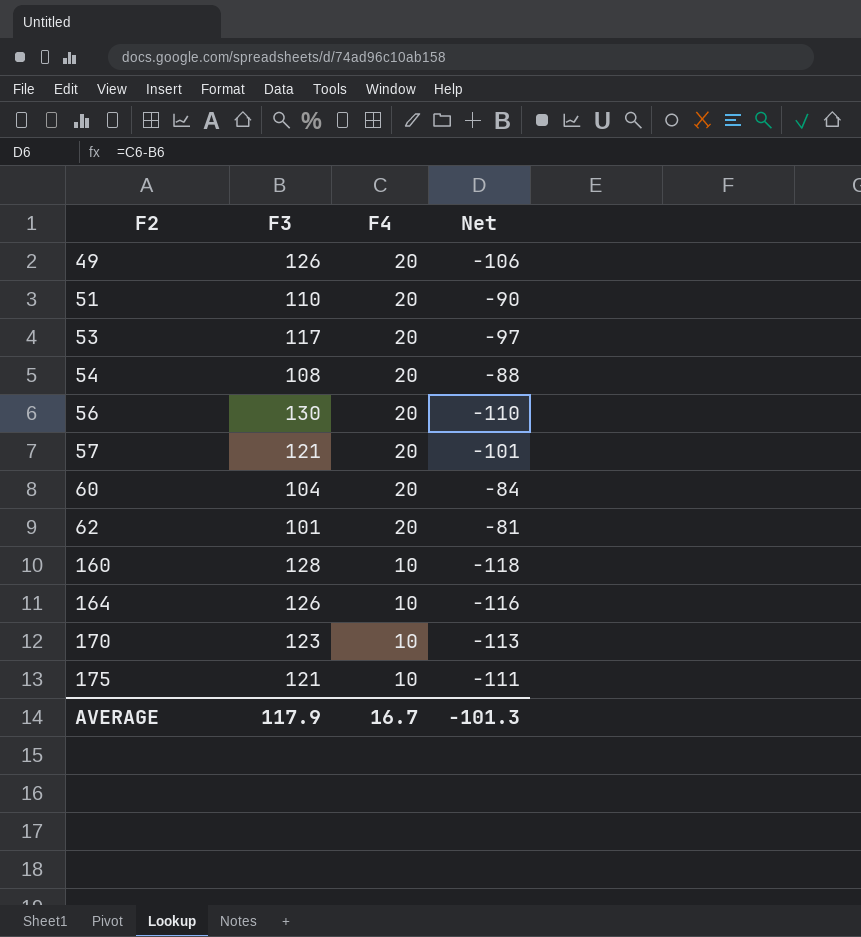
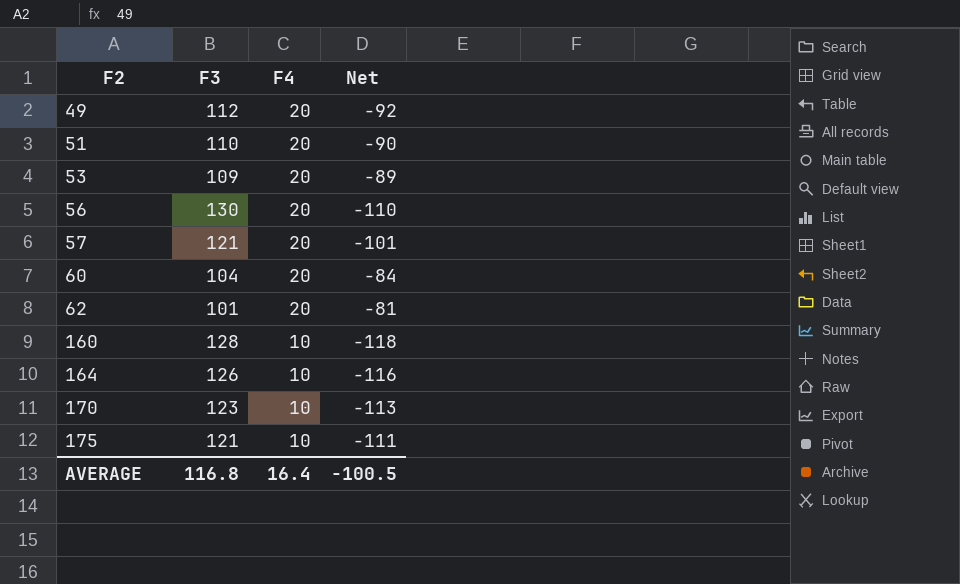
row 54: 108 | 20 | -88 -> none
49 | F3: 126 -> 112
49 | Net: -106 -> -92
53 | F3: 117 -> 109
53 | Net: -97 -> -89
AVERAGE | F3: 117.9 -> 116.8
AVERAGE | F4: 16.7 -> 16.4
AVERAGE | Net: -101.3 -> -100.5

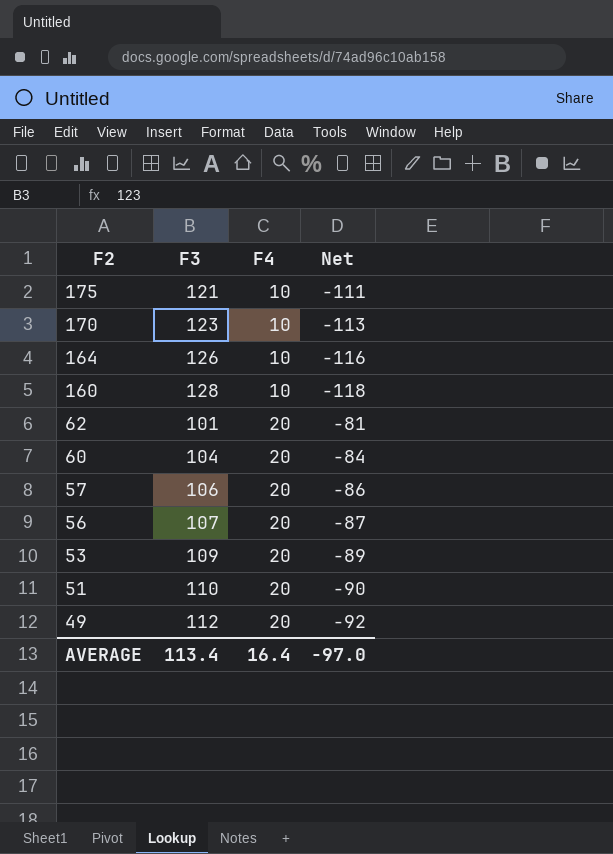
row order: F2 ascending -> F2 descending
57 | F3: 121 -> 106
57 | Net: -101 -> -86
56 | F3: 130 -> 107
56 | Net: -110 -> -87
AVERAGE | F3: 116.8 -> 113.4
AVERAGE | Net: -100.5 -> -97.0

